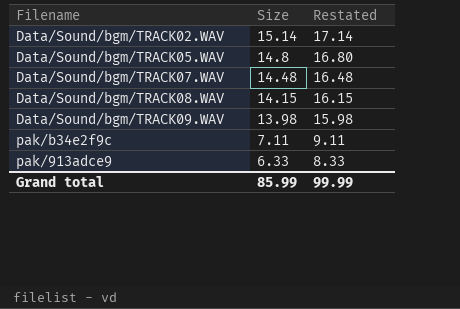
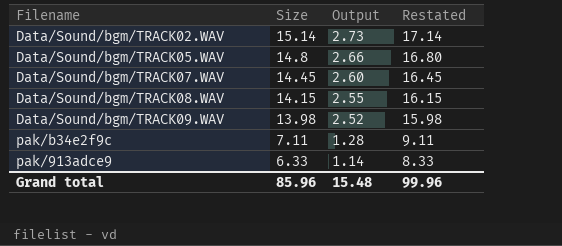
column Output | formula: none -> [Size] * 0.18
Data/Sound/bgm/TRACK07.WAV | Size: 14.48 -> 14.45
Data/Sound/bgm/TRACK07.WAV | Restated: 16.48 -> 16.45
Grand total | Size: 85.99 -> 85.96
Grand total | Restated: 99.99 -> 99.96

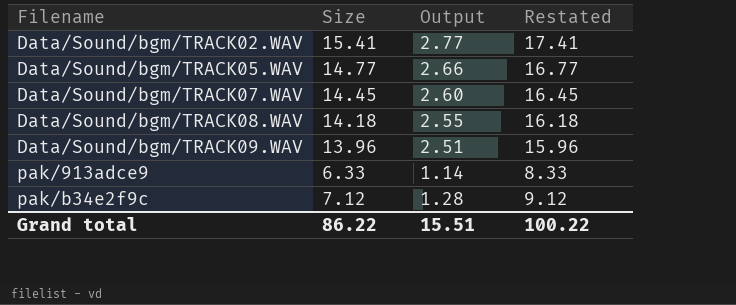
row order: Size descending -> Filename ascending
Data/Sound/bgm/TRACK02.WAV | Size: 15.14 -> 15.41
Data/Sound/bgm/TRACK02.WAV | Output: 2.73 -> 2.77
Data/Sound/bgm/TRACK02.WAV | Restated: 17.14 -> 17.41
Data/Sound/bgm/TRACK05.WAV | Size: 14.8 -> 14.77
Data/Sound/bgm/TRACK05.WAV | Restated: 16.80 -> 16.77
Data/Sound/bgm/TRACK08.WAV | Size: 14.15 -> 14.18
Data/Sound/bgm/TRACK08.WAV | Restated: 16.15 -> 16.18
Data/Sound/bgm/TRACK09.WAV | Size: 13.98 -> 13.96
Data/Sound/bgm/TRACK09.WAV | Output: 2.52 -> 2.51
Data/Sound/bgm/TRACK09.WAV | Restated: 15.98 -> 15.96
pak/b34e2f9c | Size: 7.11 -> 7.12
pak/b34e2f9c | Restated: 9.11 -> 9.12
Grand total | Size: 85.96 -> 86.22
Grand total | Output: 15.48 -> 15.51
Grand total | Restated: 99.96 -> 100.22

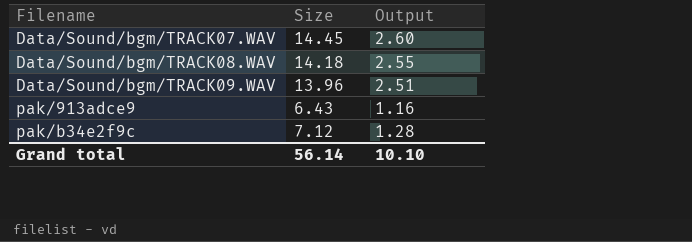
column Restated | formula: [Size] + 2 -> none
row Data/Sound/bgm/TRACK02.WAV: 15.41 | 2.77 | 17.41 -> none
row Data/Sound/bgm/TRACK05.WAV: 14.77 | 2.66 | 16.77 -> none
pak/913adce9 | Size: 6.33 -> 6.43
pak/913adce9 | Output: 1.14 -> 1.16
Grand total | Size: 86.22 -> 56.14
Grand total | Output: 15.51 -> 10.10

